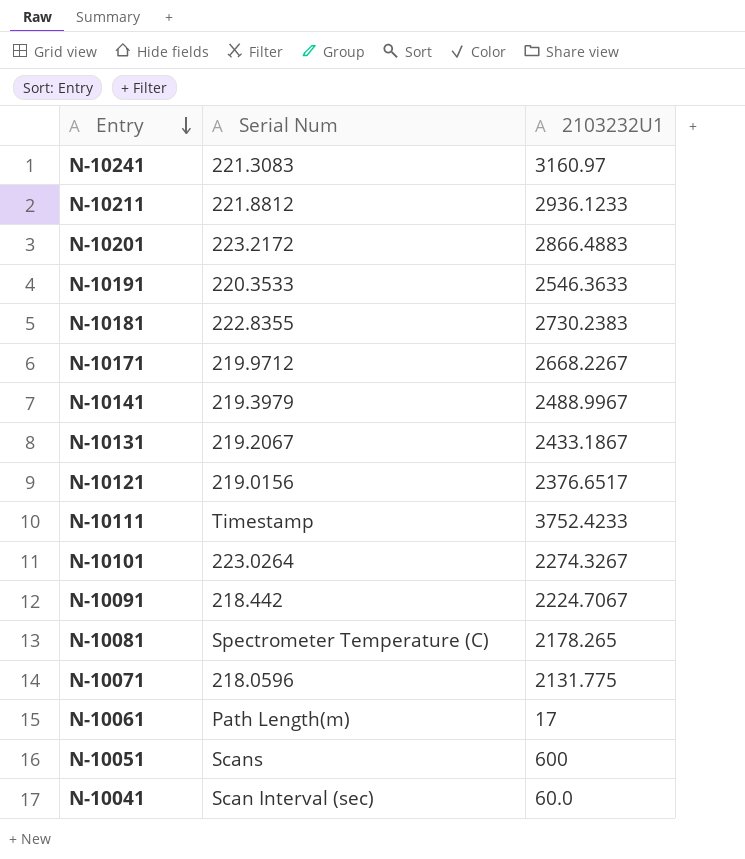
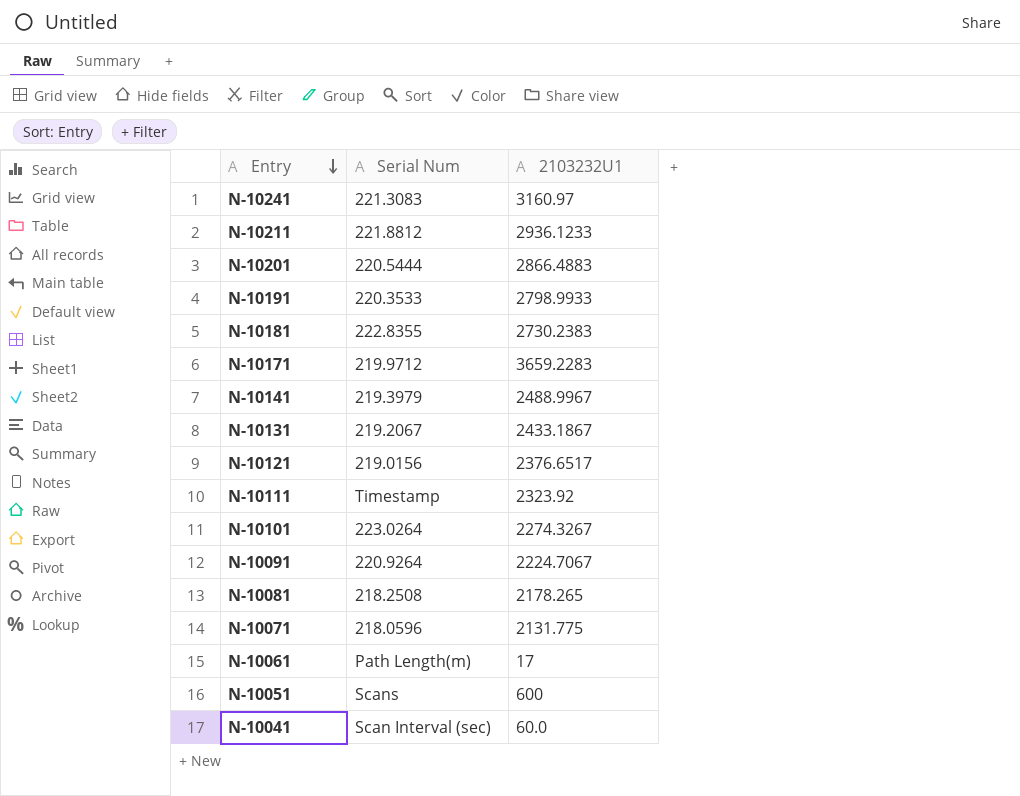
N-10201 | Serial Num: 223.2172 -> 220.5444
N-10191 | 2103232U1: 2546.3633 -> 2798.9933
N-10171 | 2103232U1: 2668.2267 -> 3659.2283
N-10111 | 2103232U1: 3752.4233 -> 2323.92
N-10091 | Serial Num: 218.442 -> 220.9264
N-10081 | Serial Num: Spectrometer Temperature (C) -> 218.2508

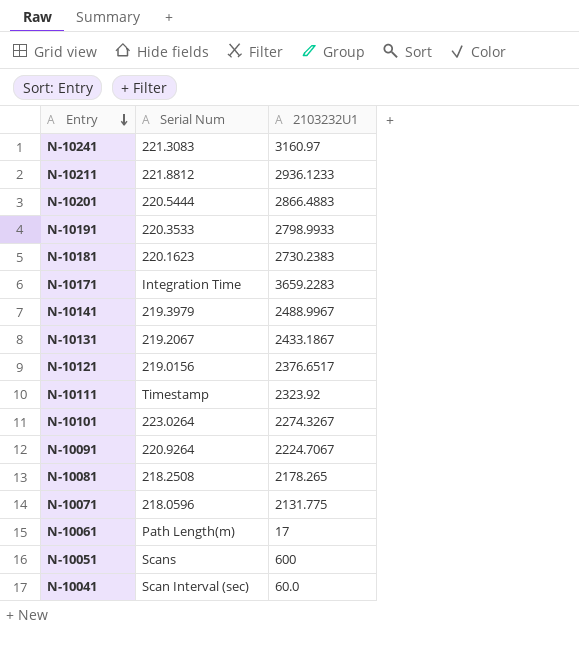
N-10181 | Serial Num: 222.8355 -> 220.1623
N-10171 | Serial Num: 219.9712 -> Integration Time

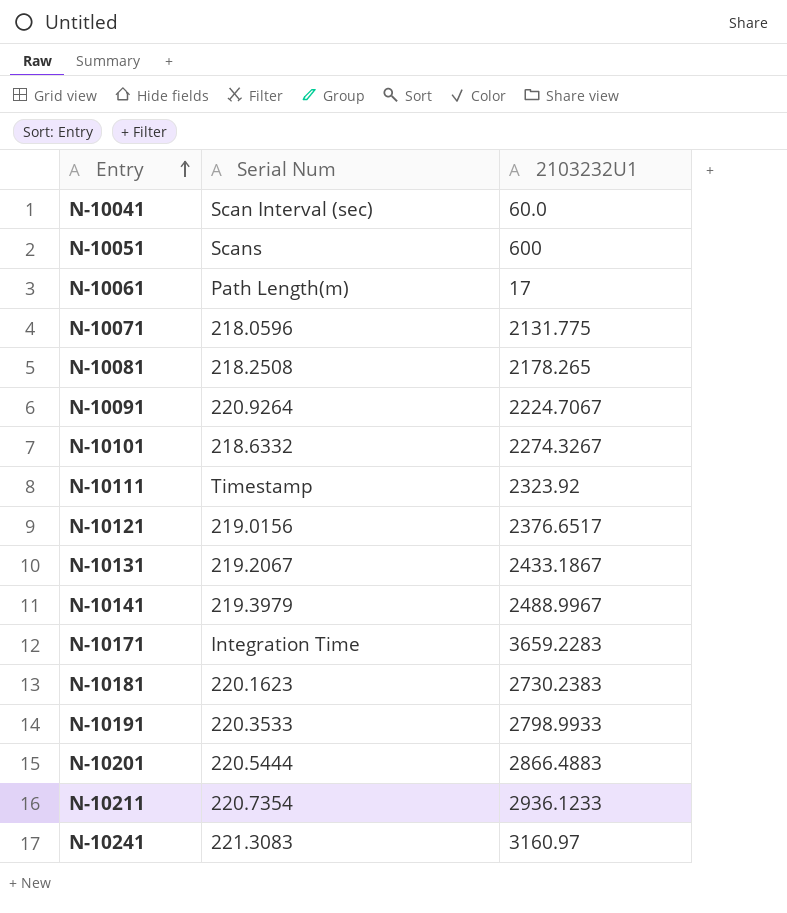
row order: Entry descending -> Entry ascending
N-10101 | Serial Num: 223.0264 -> 218.6332
N-10211 | Serial Num: 221.8812 -> 220.7354

